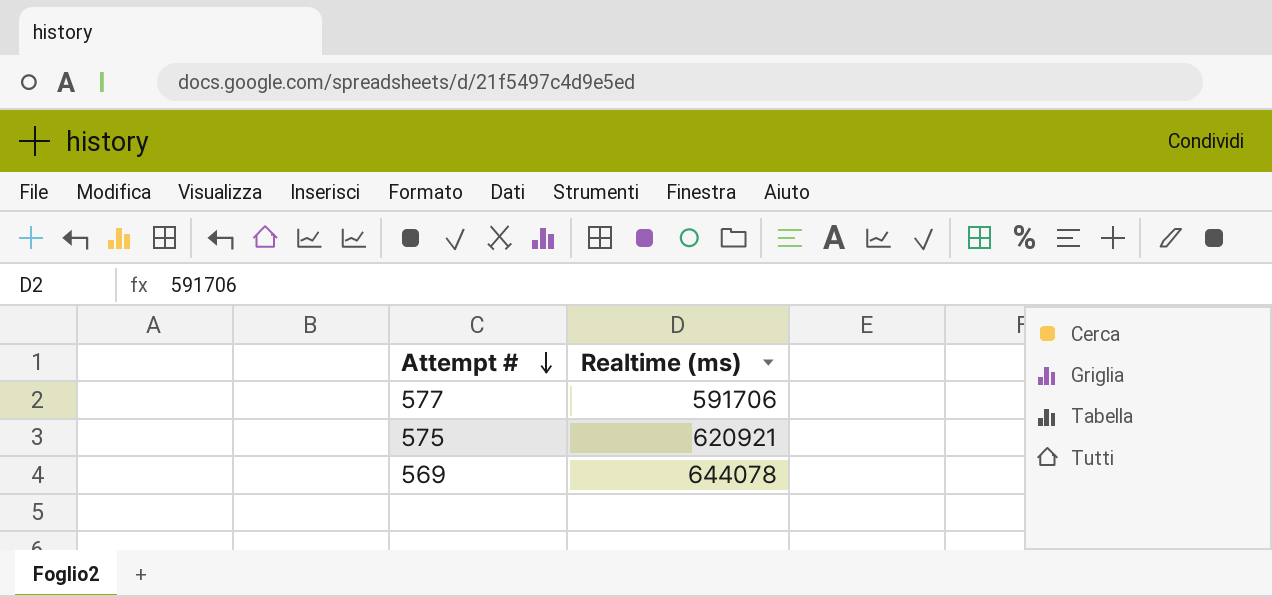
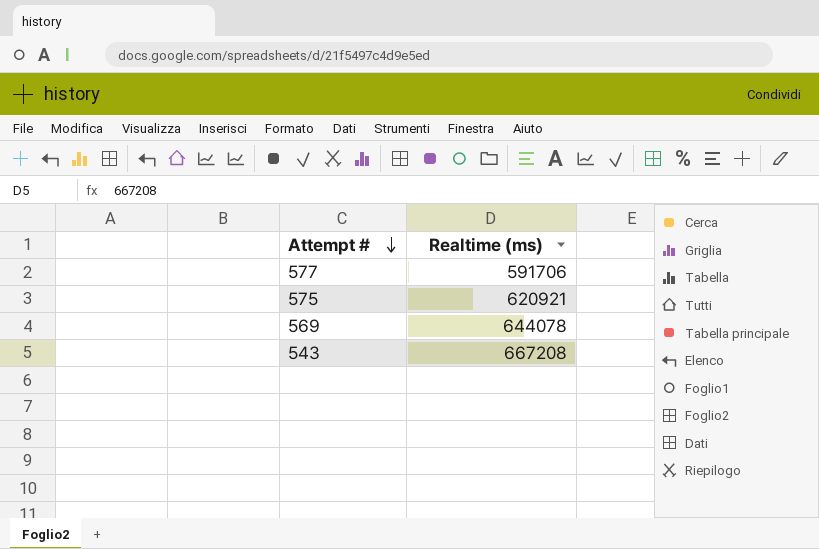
row 543: none -> 667208

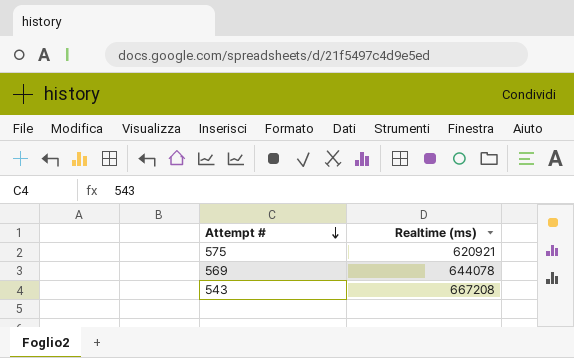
row 577: 591706 -> none

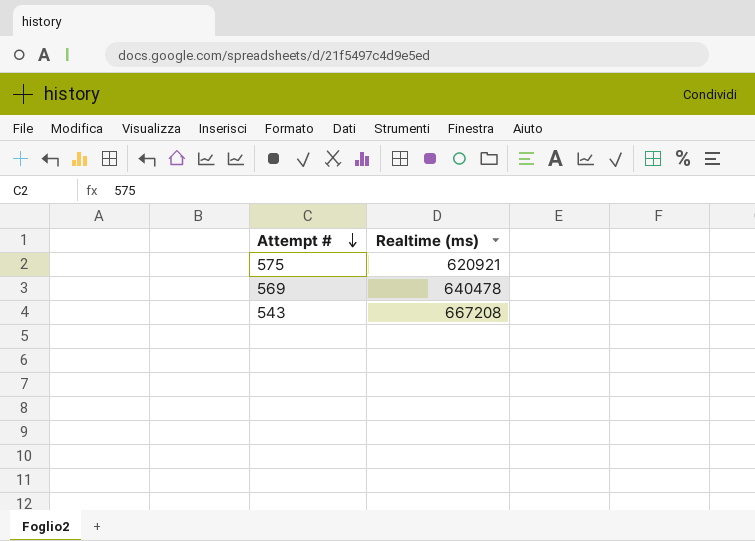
569 | Realtime (ms): 644078 -> 640478

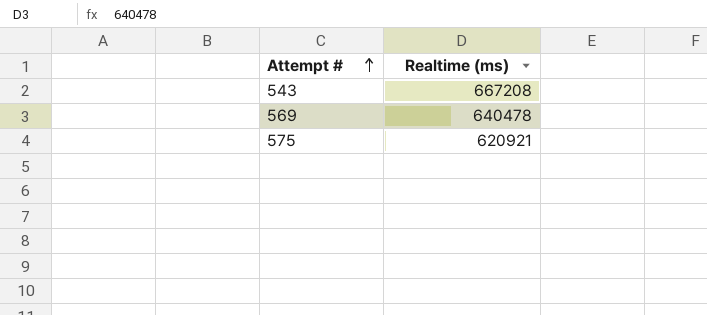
row order: Attempt # descending -> Attempt # ascending

